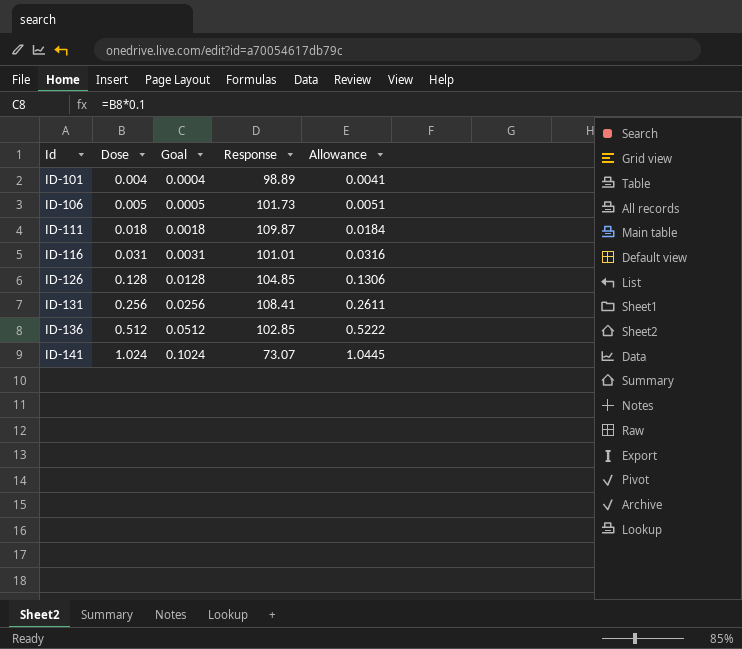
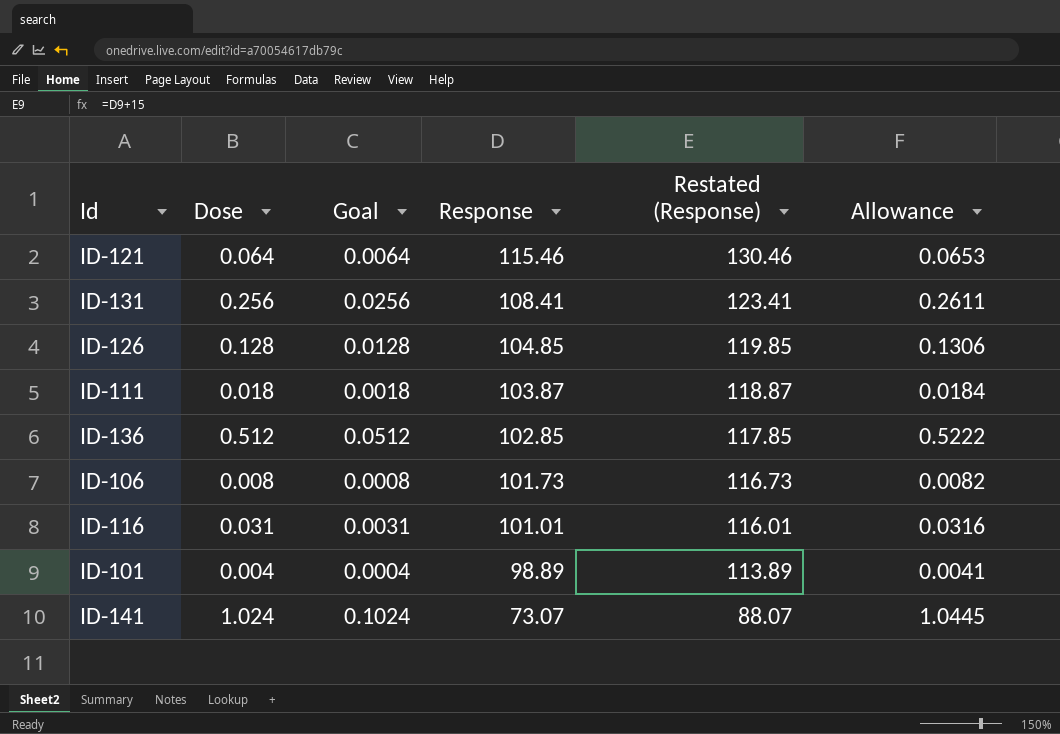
row order: Id ascending -> Response descending
column Restated (Response) | formula: none -> [Response] + 15
row ID-121: none -> 0.064 | 0.0064 | 115.46 | 130.46 | 0.0653
ID-111 | Response: 109.87 -> 103.87
ID-106 | Dose: 0.005 -> 0.008
ID-106 | Goal: 0.0005 -> 0.0008
ID-106 | Allowance: 0.0051 -> 0.0082

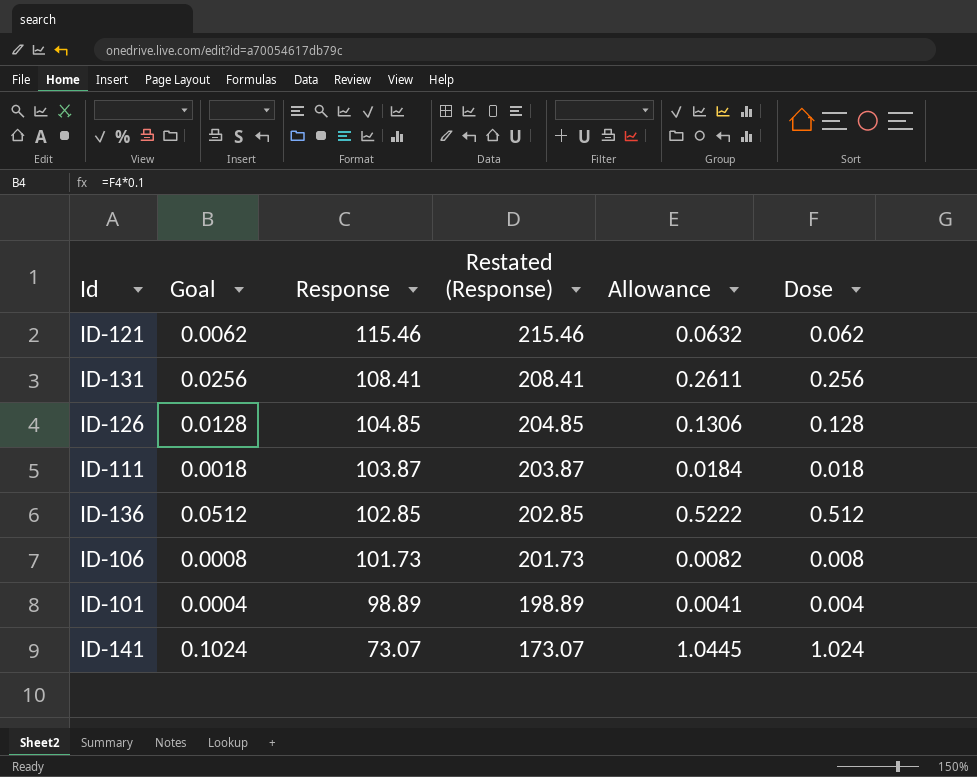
column Restated (Response) | formula: [Response] + 15 -> [Response] + 100
column Dose | position: 2 -> 6
row ID-116: 0.031 | 0.0031 | 101.01 | 116.01 | 0.0316 -> none
ID-121 | Goal: 0.0064 -> 0.0062
ID-121 | Allowance: 0.0653 -> 0.0632
ID-121 | Dose: 0.064 -> 0.062

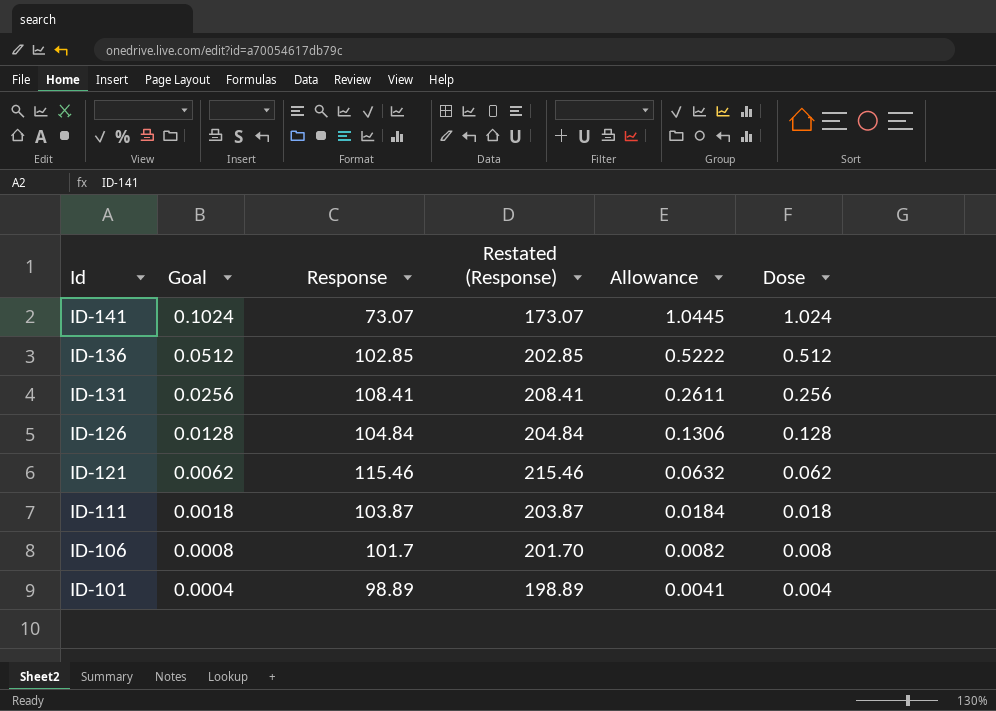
row order: Response descending -> Id descending
ID-126 | Response: 104.85 -> 104.84
ID-126 | Restated (Response): 204.85 -> 204.84
ID-106 | Response: 101.73 -> 101.7
ID-106 | Restated (Response): 201.73 -> 201.70

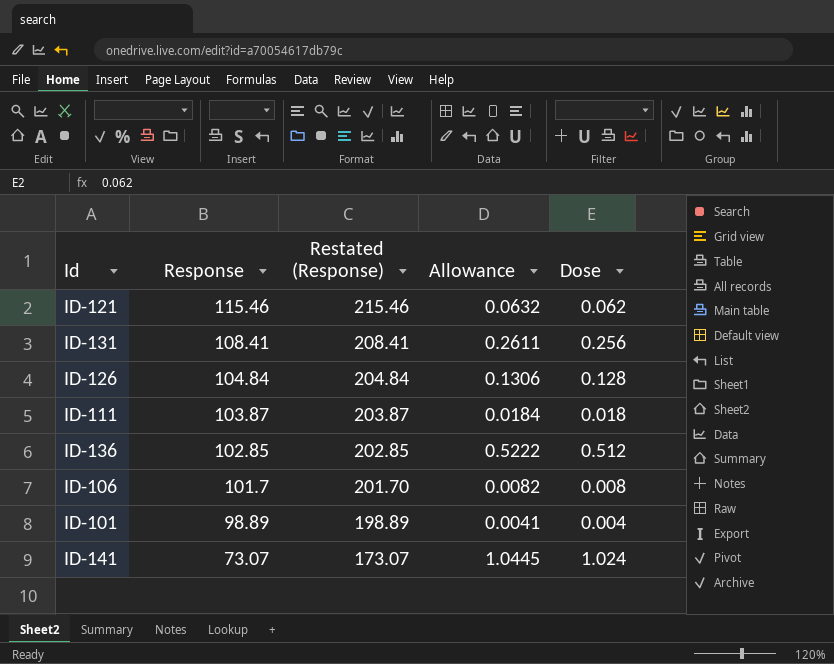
row order: Id descending -> Response descending
column Goal | formula: [Dose] * 0.1 -> none

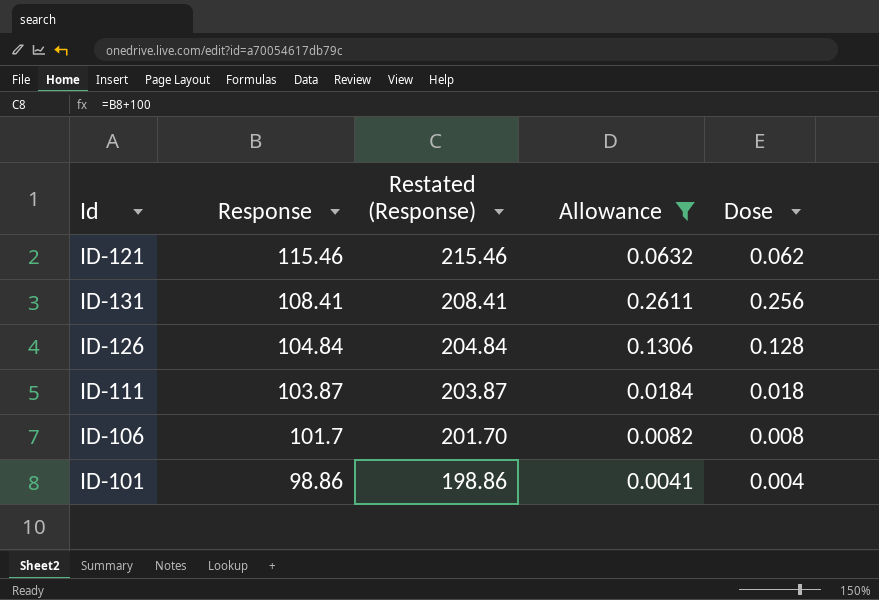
filter: none -> Allowance <= 0.2611
ID-101 | Response: 98.89 -> 98.86
ID-101 | Restated (Response): 198.89 -> 198.86

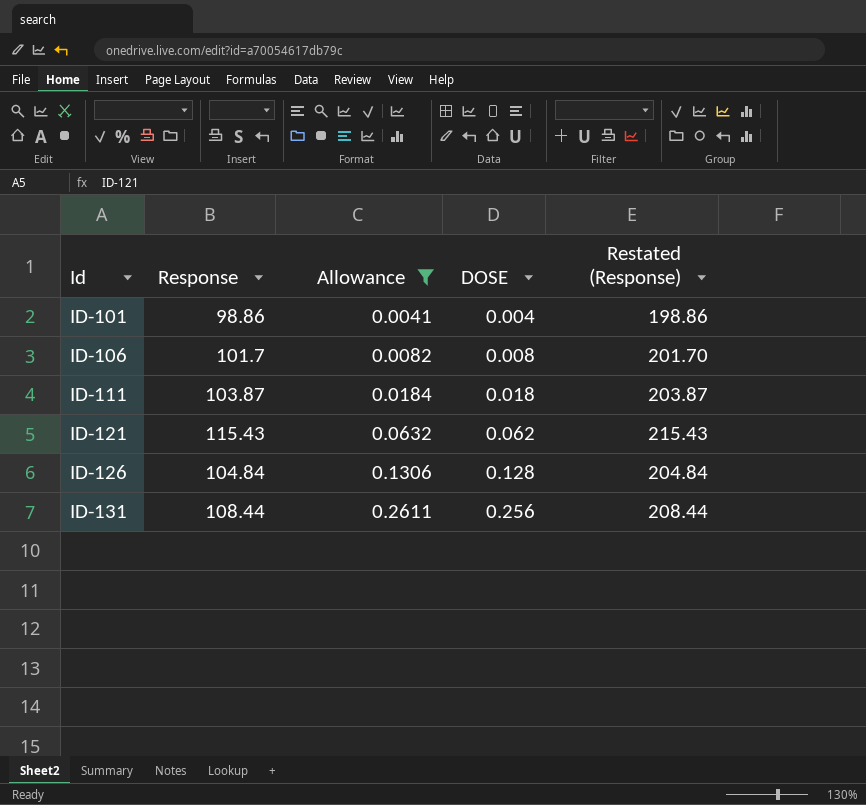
row order: Response descending -> Id ascending
column name: Dose -> DOSE
column Restated (Response) | position: 3 -> 5
ID-121 | Response: 115.46 -> 115.43
ID-121 | Restated (Response): 215.46 -> 215.43
ID-131 | Response: 108.41 -> 108.44
ID-131 | Restated (Response): 208.41 -> 208.44

